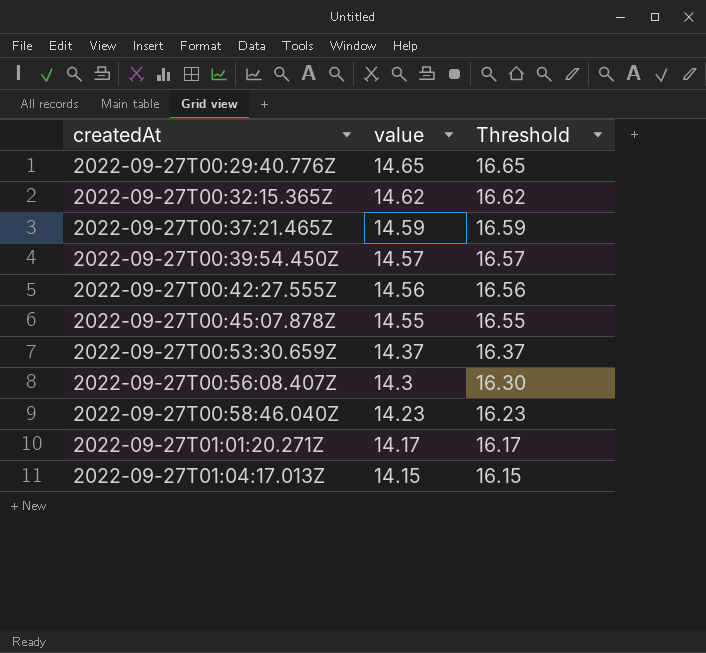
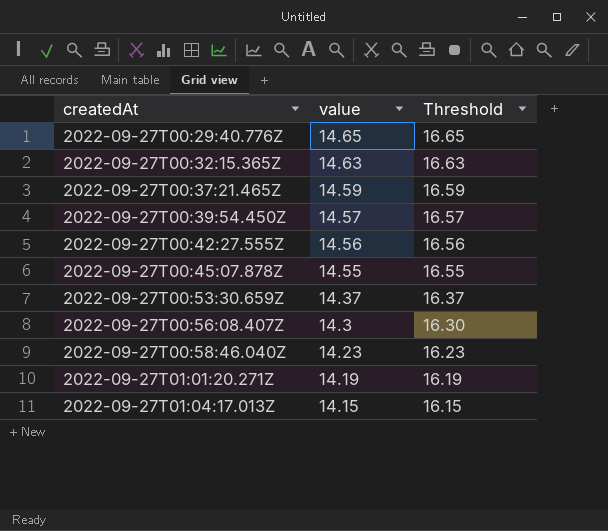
2022-09-27T00:32:15.365Z | value: 14.62 -> 14.63
2022-09-27T00:32:15.365Z | Threshold: 16.62 -> 16.63
2022-09-27T01:01:20.271Z | value: 14.17 -> 14.19
2022-09-27T01:01:20.271Z | Threshold: 16.17 -> 16.19

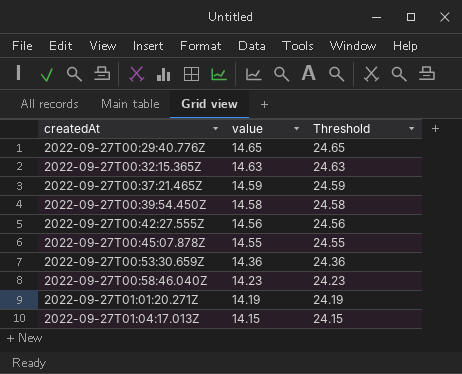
column Threshold | formula: [value] + 2 -> [value] + 10
row 2022-09-27T00:56:08.407Z: 14.3 | 16.30 -> none
2022-09-27T00:39:54.450Z | value: 14.57 -> 14.58
2022-09-27T00:53:30.659Z | value: 14.37 -> 14.36

